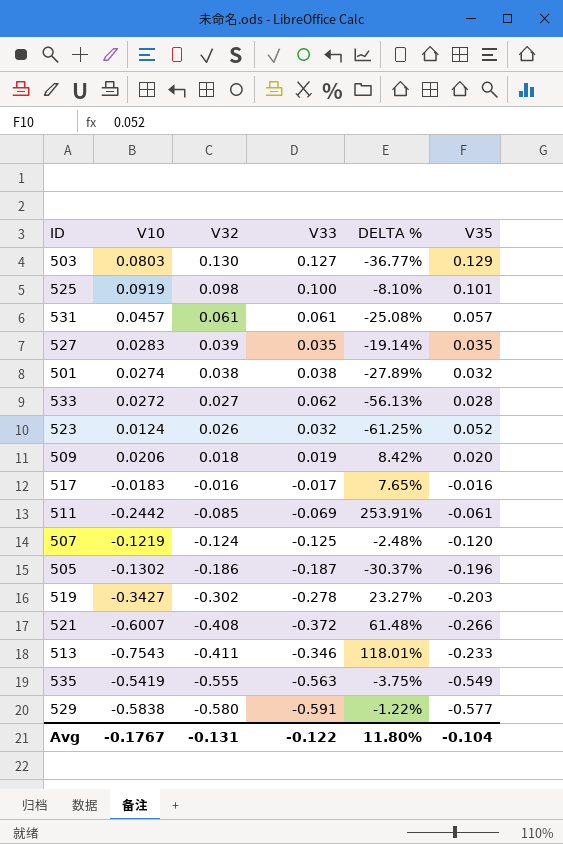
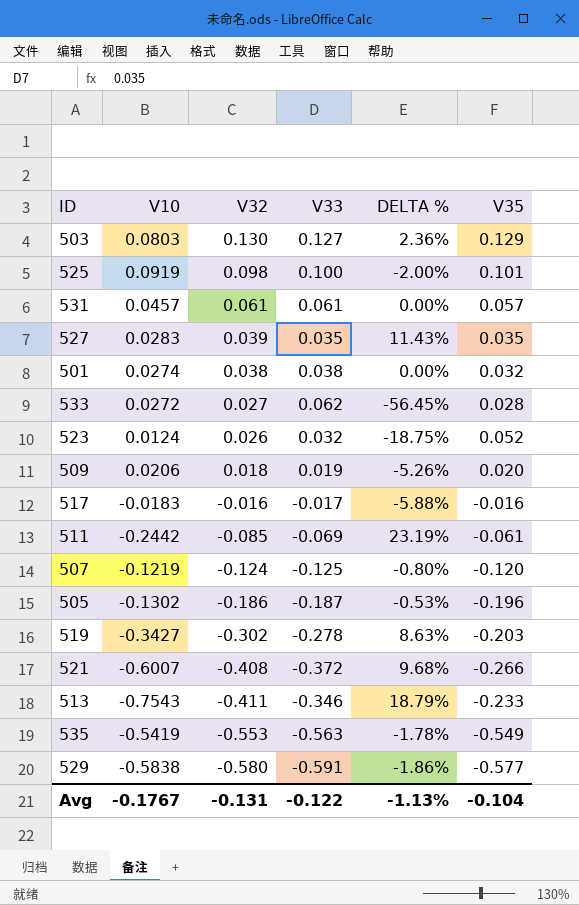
column DELTA % | formula: ([V10] - [V33]) / [V33] -> ([V32] - [V33]) / [V33]
535 | V32: -0.555 -> -0.553
Avg | DELTA %: 11.80% -> -1.13%

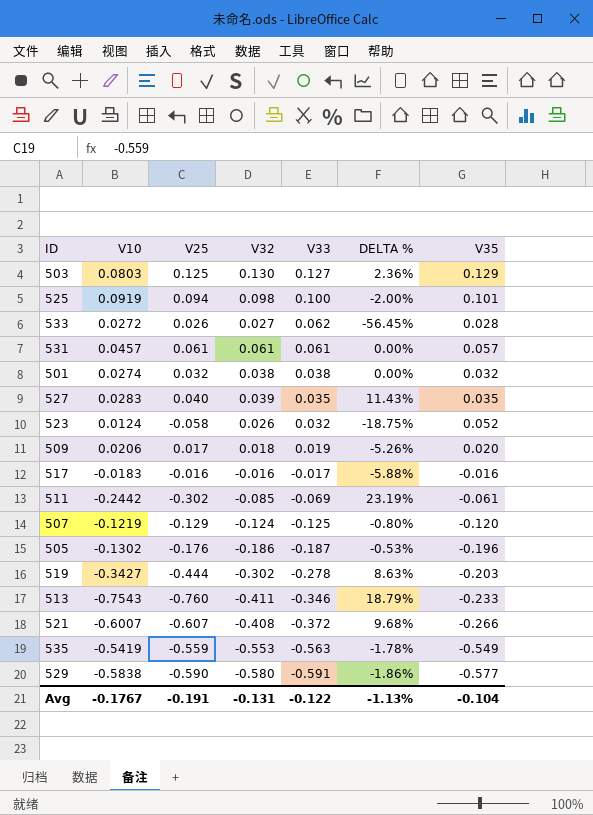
row order: V32 descending -> V33 descending
column V25 | position: none -> 3

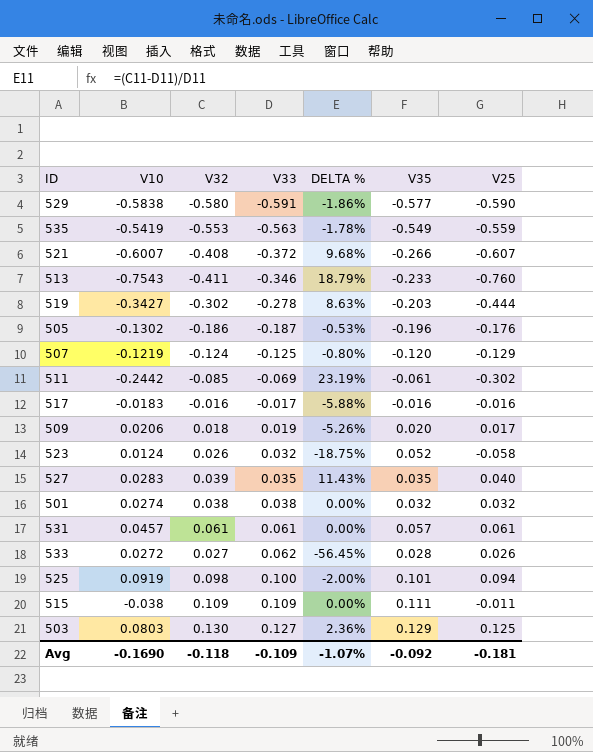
row order: V33 descending -> V33 ascending
column V25 | position: 3 -> 7
row 515: none -> -0.038 | 0.109 | 0.109 | 0.00% | 0.111 | -0.011
Avg | V10: -0.1767 -> -0.1690
Avg | V32: -0.131 -> -0.118
Avg | V33: -0.122 -> -0.109
Avg | DELTA %: -1.13% -> -1.07%
Avg | V35: -0.104 -> -0.092
Avg | V25: -0.191 -> -0.181

